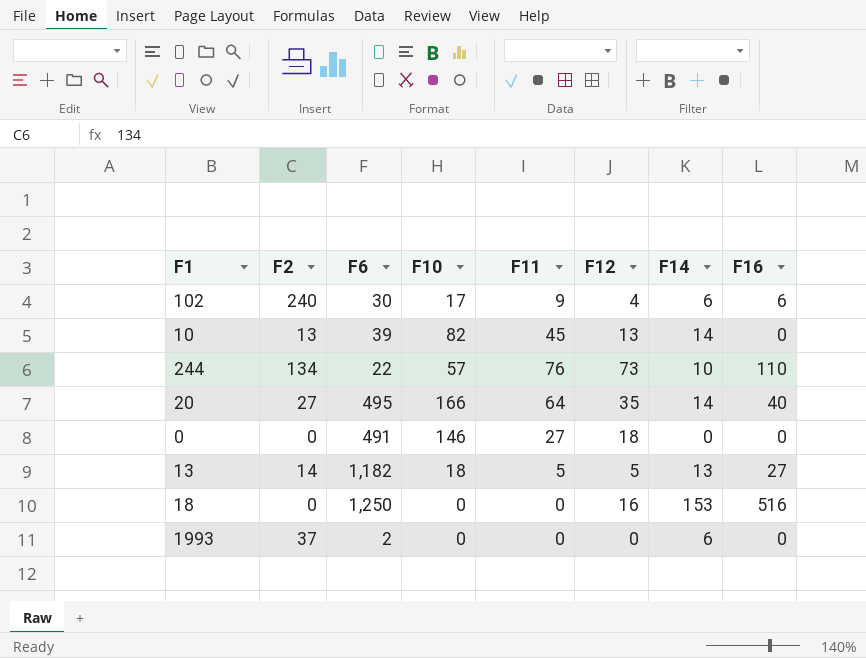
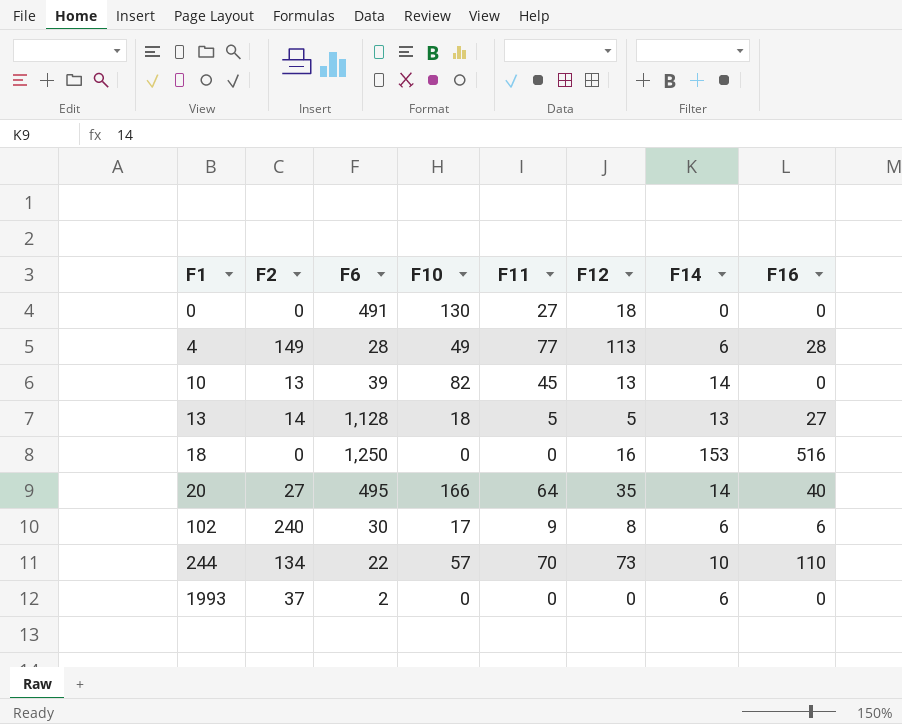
row order: none -> F1 ascending
0 | F10: 146 -> 130
row 4: none -> 149 | 28 | 49 | 77 | 113 | 6 | 28
13 | F6: 1,182 -> 1,128
102 | F12: 4 -> 8
244 | F11: 76 -> 70

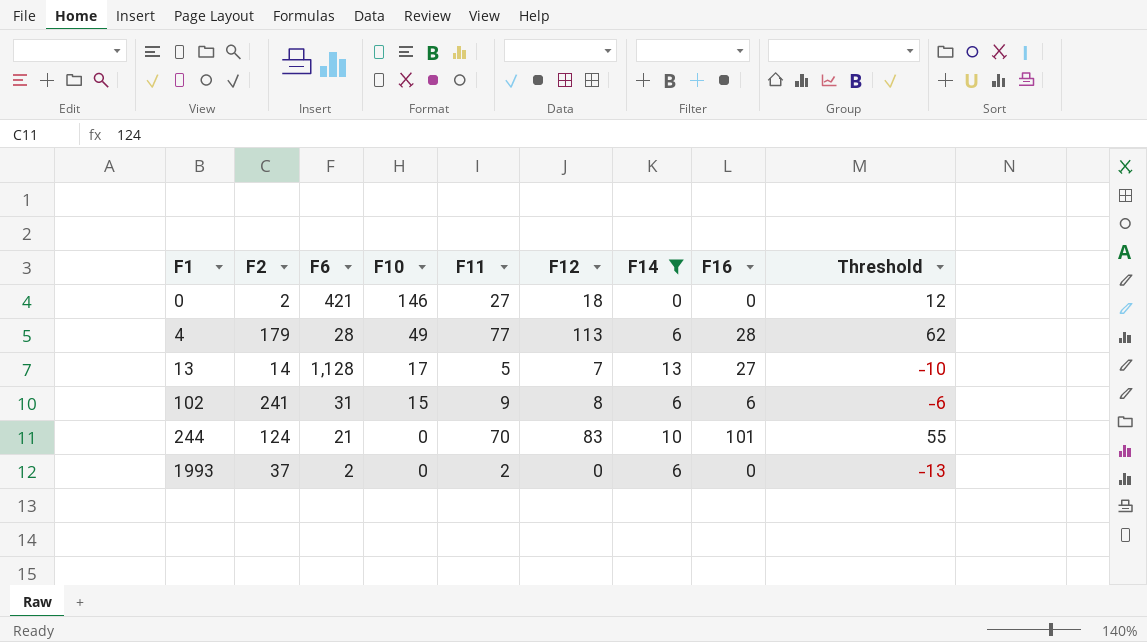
filter: none -> F14 <= 13
column Threshold | formula: none -> [F11] - 15
0 | F2: 0 -> 2
0 | F6: 491 -> 421
0 | F10: 130 -> 146
4 | F2: 149 -> 179
13 | F10: 18 -> 17
13 | F12: 5 -> 7
102 | F2: 240 -> 241
102 | F6: 30 -> 31
102 | F10: 17 -> 15
244 | F2: 134 -> 124
244 | F6: 22 -> 21
244 | F10: 57 -> 0
244 | F12: 73 -> 83
244 | F16: 110 -> 101
1993 | F11: 0 -> 2

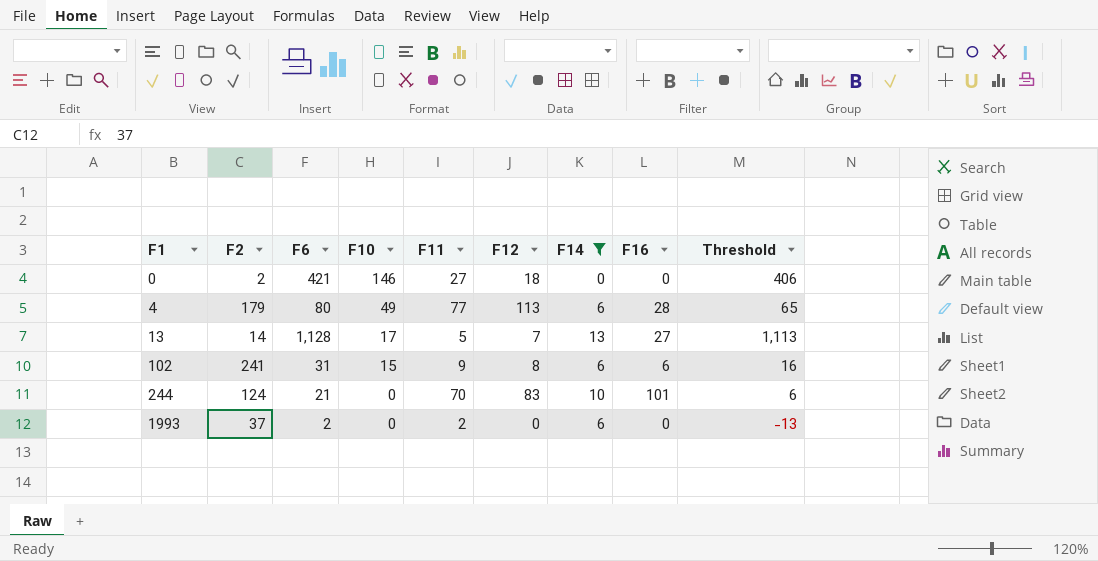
column Threshold | formula: [F11] - 15 -> [F6] - 15
4 | F6: 28 -> 80

